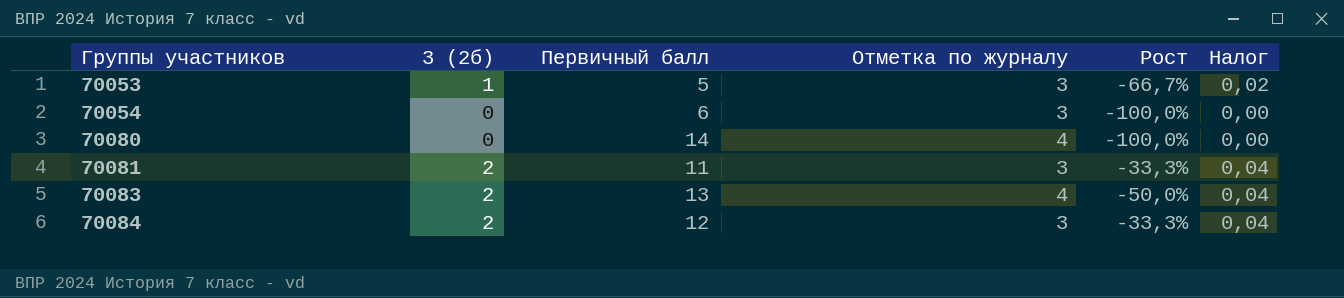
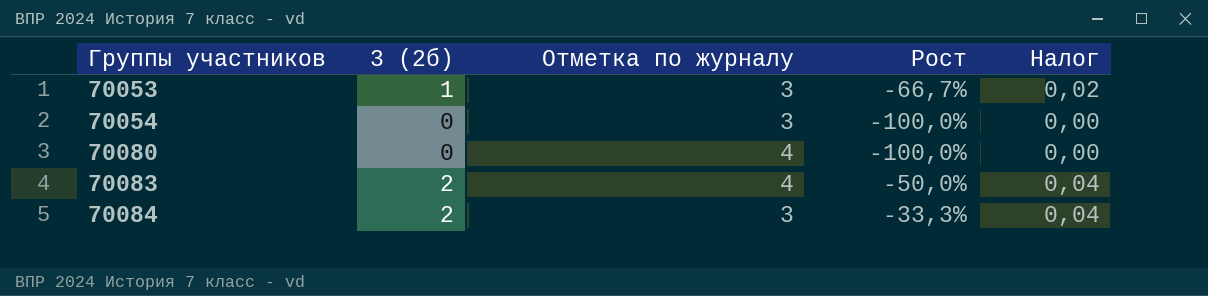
column Первичный балл | position: 3 -> none
row 70081: 2 | 11 | 3 | -33,3% | 0,04 -> none

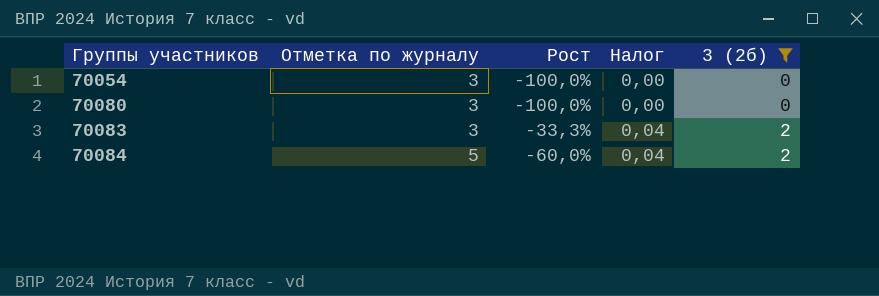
filter: none -> 3 (2б) != 1
column 3 (2б) | position: 2 -> 5
70080 | Отметка по журналу: 4 -> 3
70083 | Отметка по журналу: 4 -> 3
70083 | Рост: -50,0% -> -33,3%
70084 | Отметка по журналу: 3 -> 5
70084 | Рост: -33,3% -> -60,0%

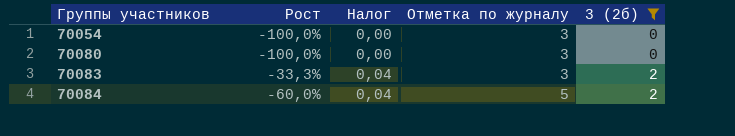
column Отметка по журналу | position: 2 -> 4

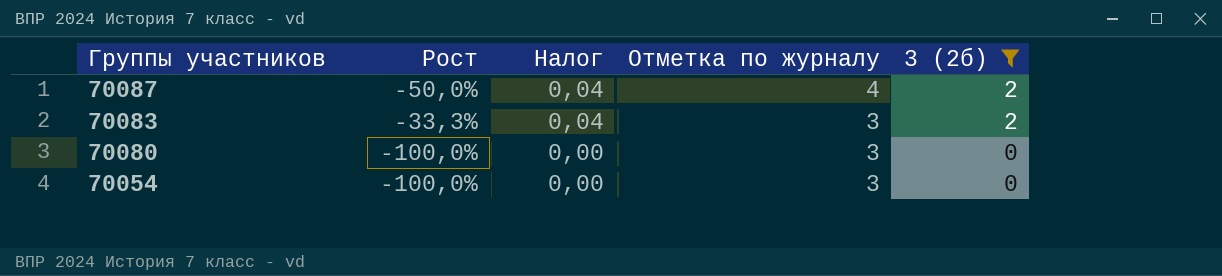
row order: Группы участников ascending -> Группы участников descending
row 70084: -60,0% | 0,04 | 5 | 2 -> none
row 70087: none -> -50,0% | 0,04 | 4 | 2

